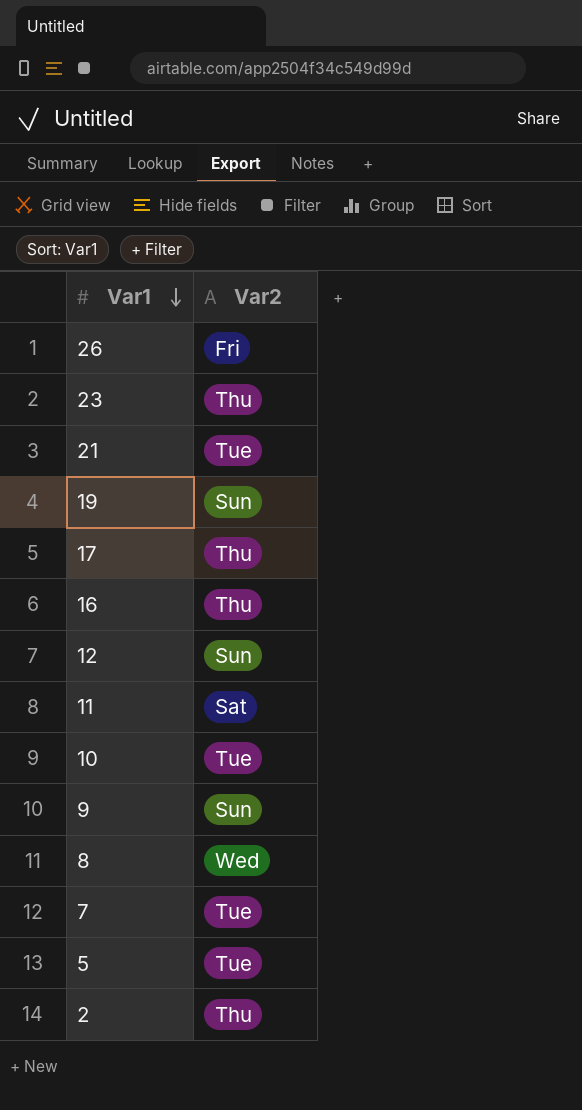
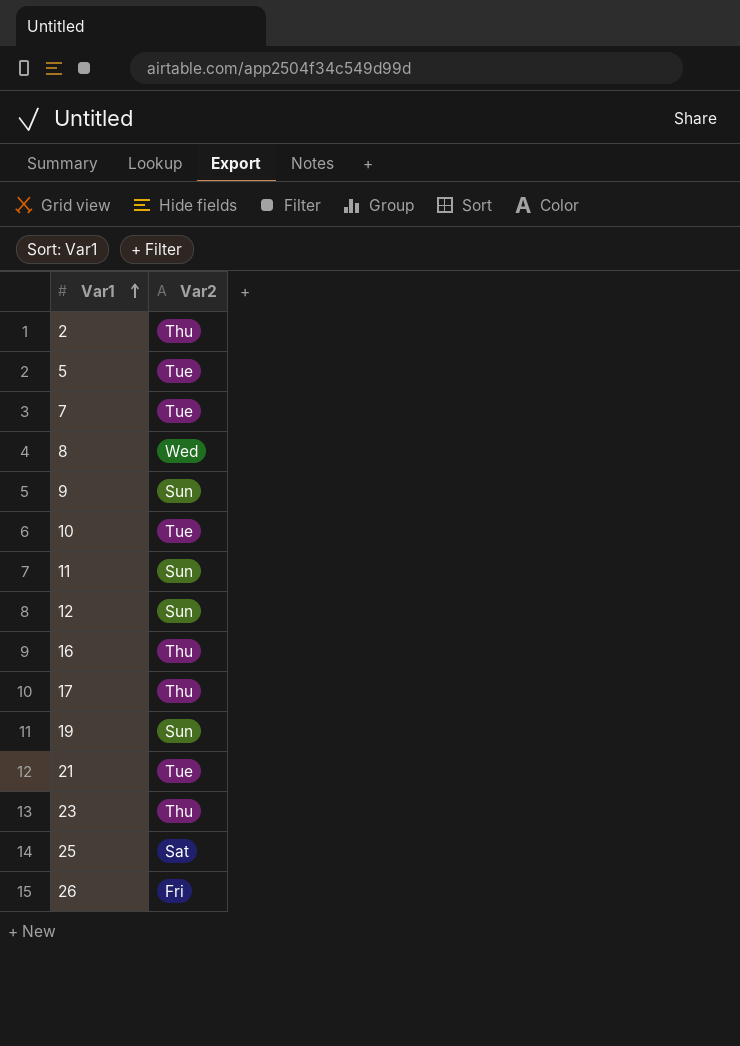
row order: Var1 descending -> Var1 ascending
11 | Var2: Sat -> Sun
row 25: none -> Sat

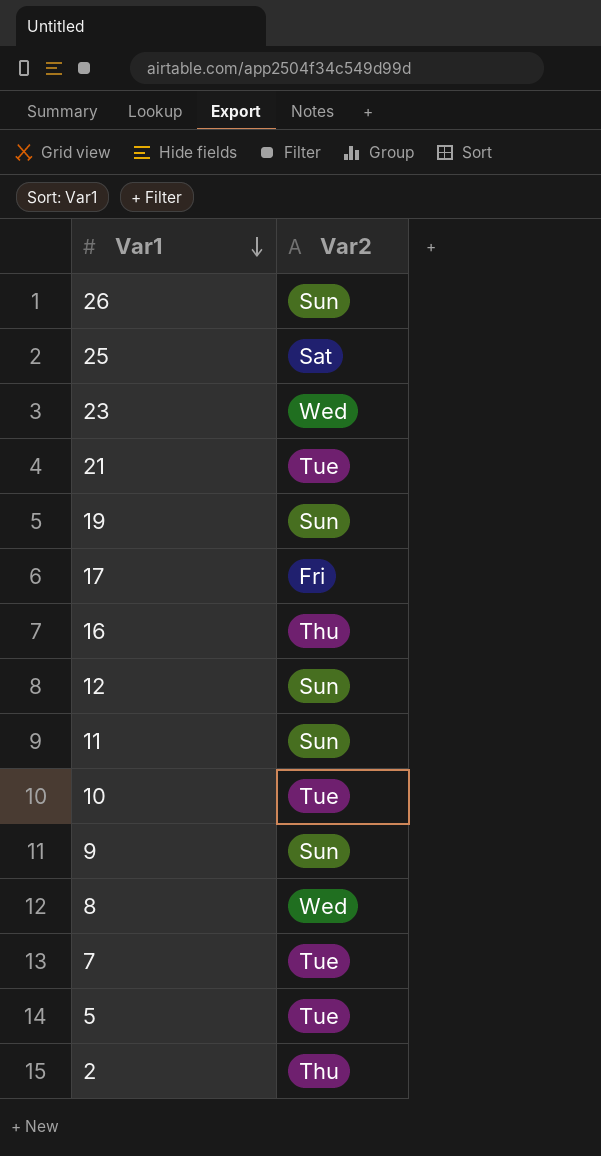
row order: Var1 ascending -> Var1 descending
26 | Var2: Fri -> Sun
23 | Var2: Thu -> Wed
17 | Var2: Thu -> Fri

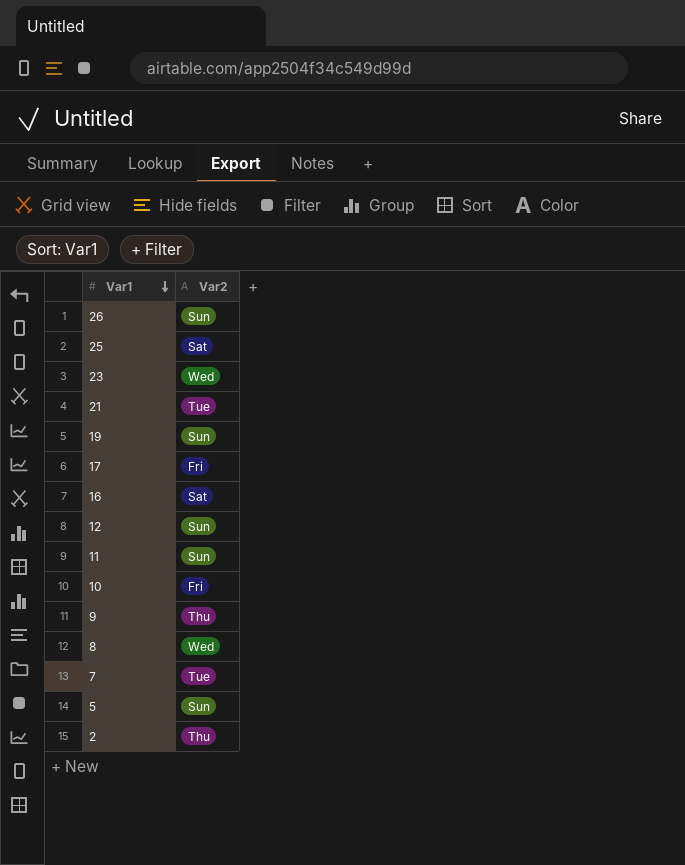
16 | Var2: Thu -> Sat
10 | Var2: Tue -> Fri
9 | Var2: Sun -> Thu
5 | Var2: Tue -> Sun

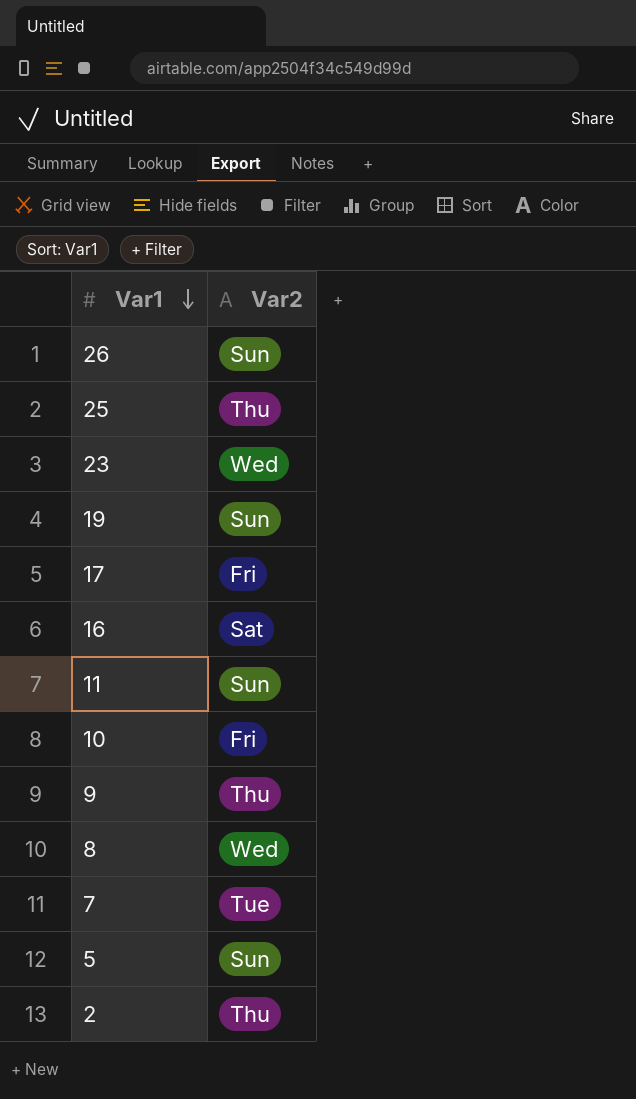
row 21: Tue -> none
row 12: Sun -> none
25 | Var2: Sat -> Thu

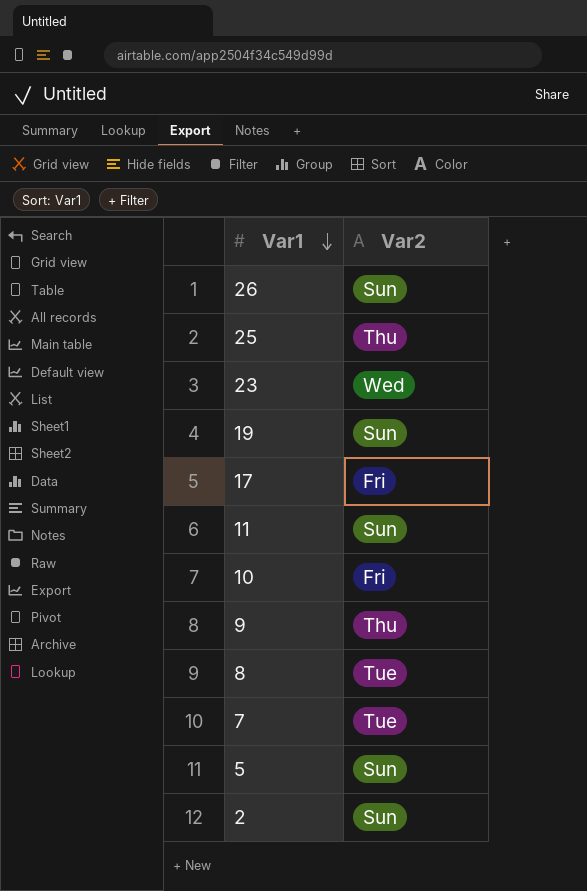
row 16: Sat -> none
8 | Var2: Wed -> Tue
2 | Var2: Thu -> Sun

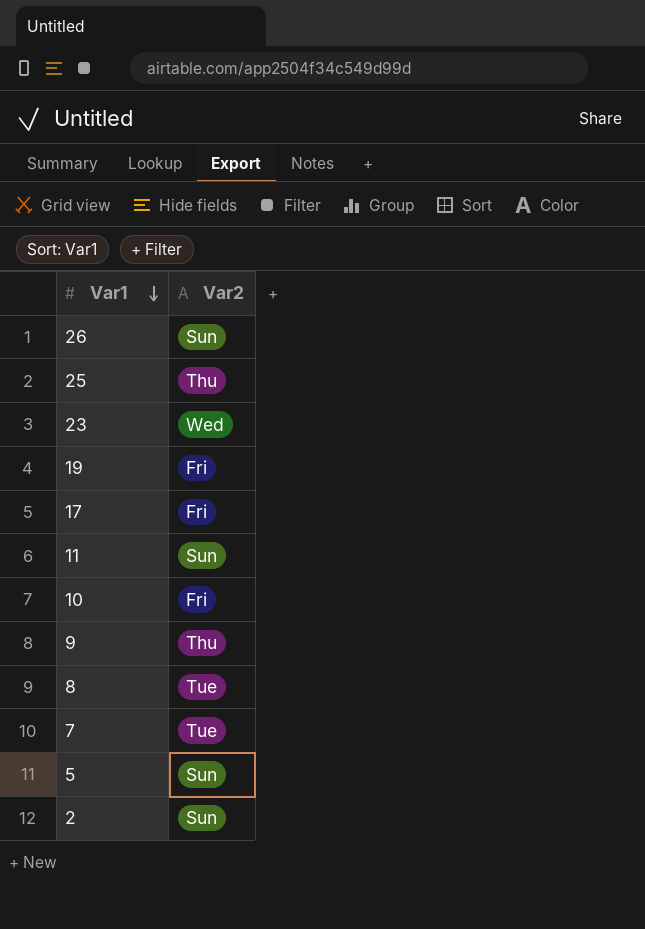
19 | Var2: Sun -> Fri

